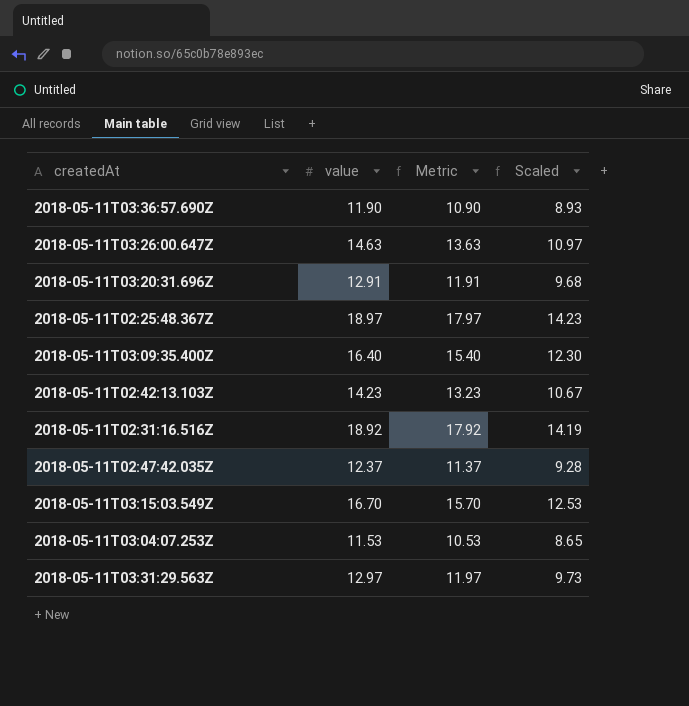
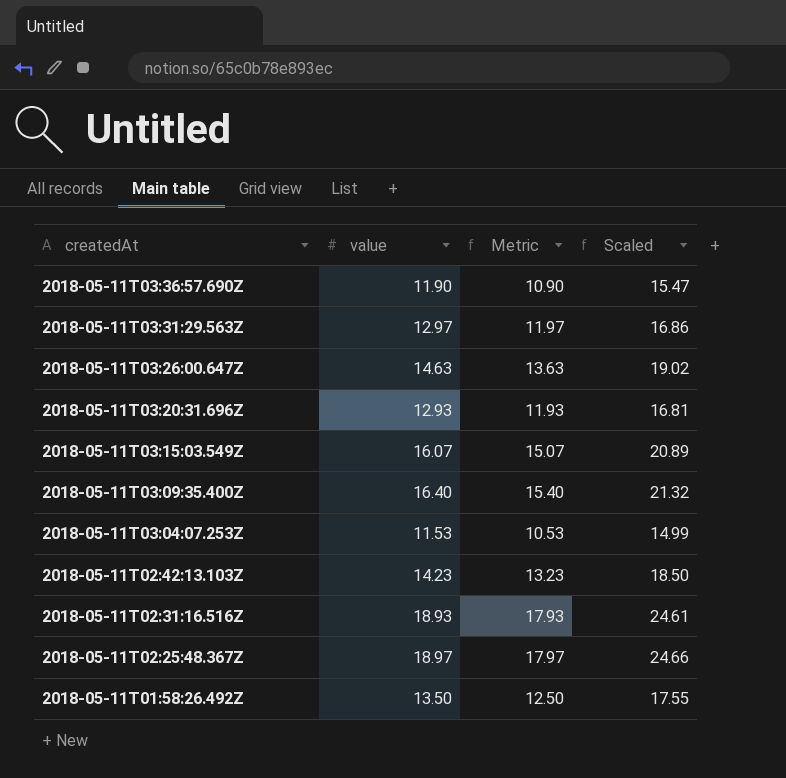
row order: none -> createdAt descending
column Scaled | formula: [value] * 0.75 -> [value] * 1.3
row 2018-05-11T02:47:42.035Z: 12.37 | 11.37 | 9.28 -> none
2018-05-11T03:20:31.696Z | value: 12.91 -> 12.93
2018-05-11T03:20:31.696Z | Metric: 11.91 -> 11.93
2018-05-11T03:15:03.549Z | value: 16.70 -> 16.07
2018-05-11T03:15:03.549Z | Metric: 15.70 -> 15.07
2018-05-11T02:31:16.516Z | value: 18.92 -> 18.93
2018-05-11T02:31:16.516Z | Metric: 17.92 -> 17.93
row 2018-05-11T01:58:26.492Z: none -> 13.50 | 12.50 | 17.55

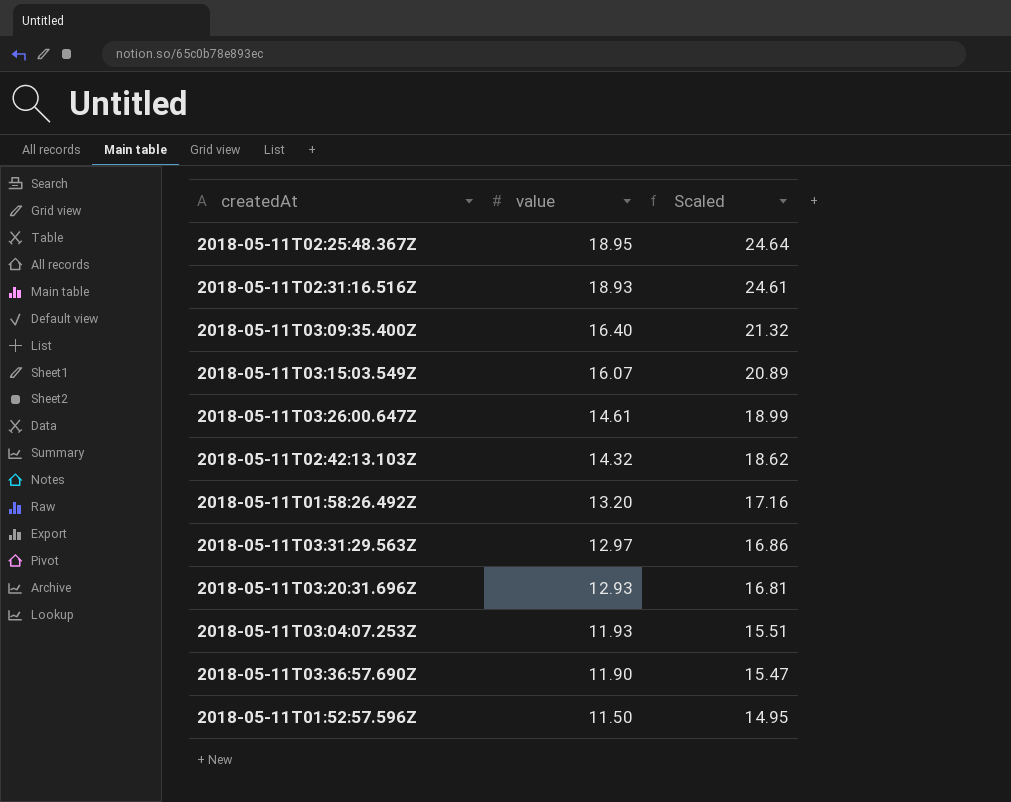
row order: createdAt descending -> value descending
column Metric | formula: [value] - 1 -> none
2018-05-11T02:25:48.367Z | value: 18.97 -> 18.95
2018-05-11T02:25:48.367Z | Scaled: 24.66 -> 24.64
2018-05-11T03:26:00.647Z | value: 14.63 -> 14.61
2018-05-11T03:26:00.647Z | Scaled: 19.02 -> 18.99
2018-05-11T02:42:13.103Z | value: 14.23 -> 14.32
2018-05-11T02:42:13.103Z | Scaled: 18.50 -> 18.62
2018-05-11T01:58:26.492Z | value: 13.50 -> 13.20
2018-05-11T01:58:26.492Z | Scaled: 17.55 -> 17.16
2018-05-11T03:04:07.253Z | value: 11.53 -> 11.93
2018-05-11T03:04:07.253Z | Scaled: 14.99 -> 15.51
row 2018-05-11T01:52:57.596Z: none -> 11.50 | 14.95

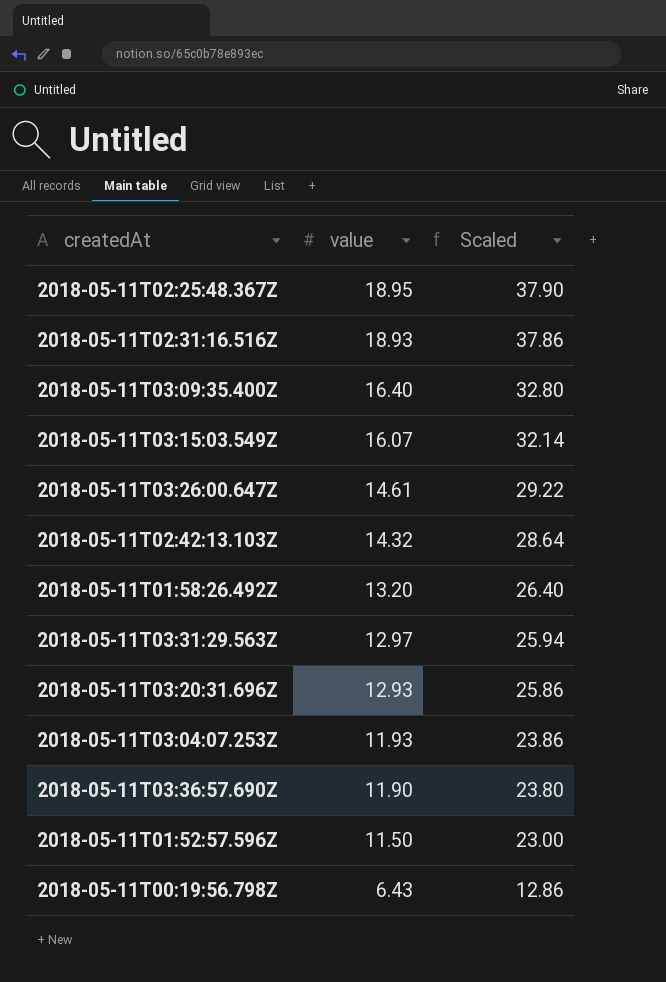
column Scaled | formula: [value] * 1.3 -> [value] * 2
row 2018-05-11T00:19:56.798Z: none -> 6.43 | 12.86

